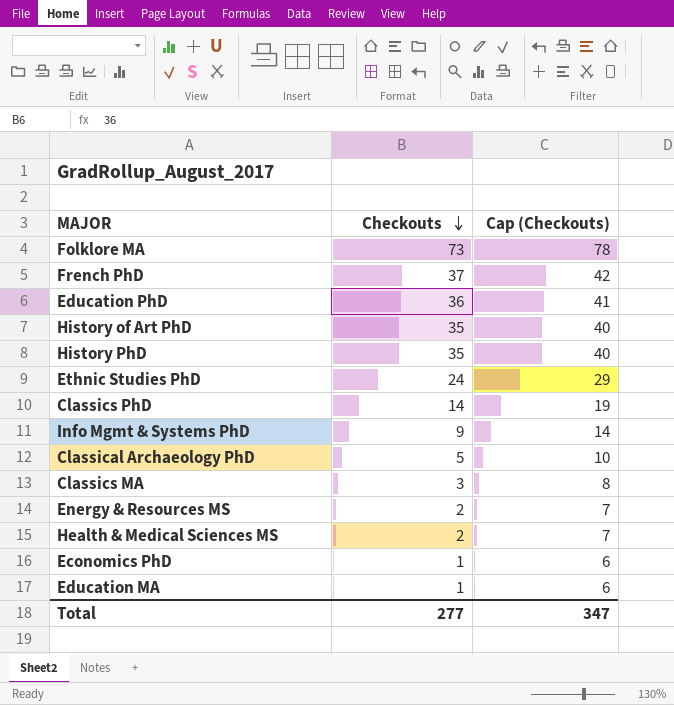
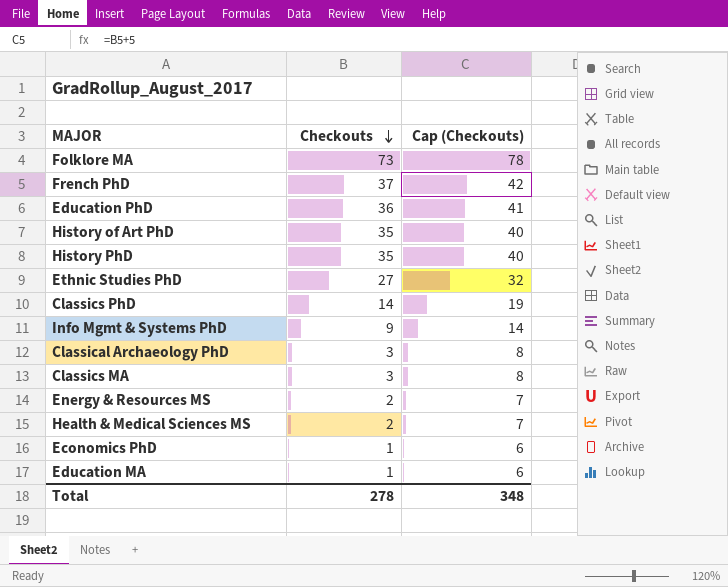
Ethnic Studies PhD | Checkouts: 24 -> 27
Ethnic Studies PhD | Cap (Checkouts): 29 -> 32
Classical Archaeology PhD | Checkouts: 5 -> 3
Classical Archaeology PhD | Cap (Checkouts): 10 -> 8
Total | Checkouts: 277 -> 278
Total | Cap (Checkouts): 347 -> 348

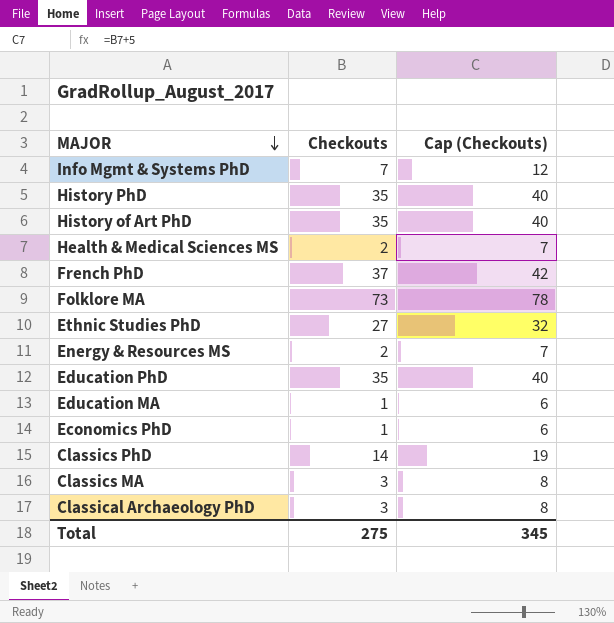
row order: Checkouts descending -> MAJOR descending
Info Mgmt & Systems PhD | Checkouts: 9 -> 7
Info Mgmt & Systems PhD | Cap (Checkouts): 14 -> 12
Education PhD | Checkouts: 36 -> 35
Education PhD | Cap (Checkouts): 41 -> 40
Total | Checkouts: 278 -> 275
Total | Cap (Checkouts): 348 -> 345

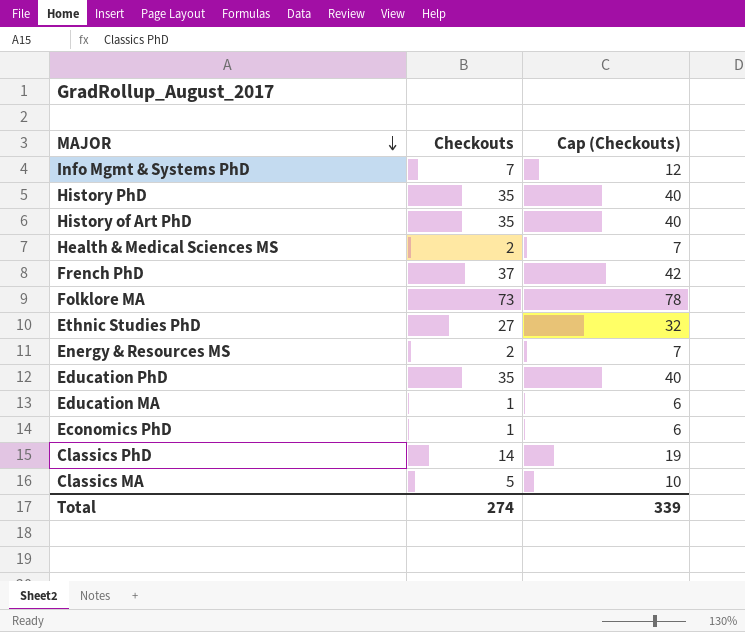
row Classical Archaeology PhD: 3 | 8 -> none
Classics MA | Checkouts: 3 -> 5
Classics MA | Cap (Checkouts): 8 -> 10
Total | Checkouts: 275 -> 274
Total | Cap (Checkouts): 345 -> 339

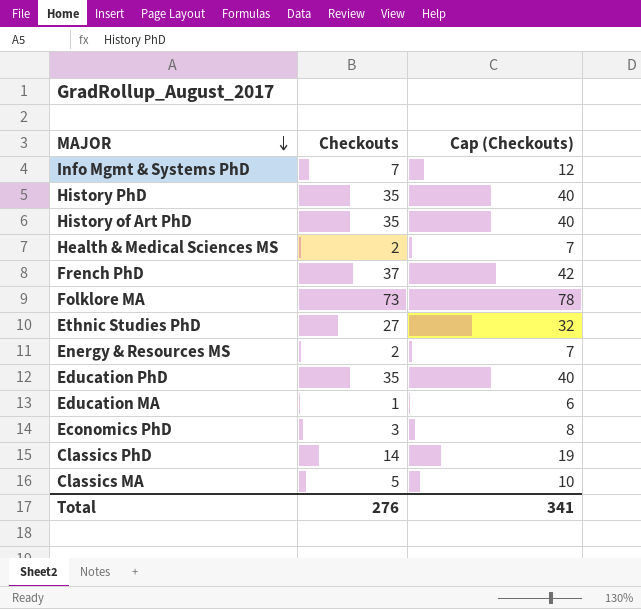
Economics PhD | Checkouts: 1 -> 3
Economics PhD | Cap (Checkouts): 6 -> 8
Total | Checkouts: 274 -> 276
Total | Cap (Checkouts): 339 -> 341

